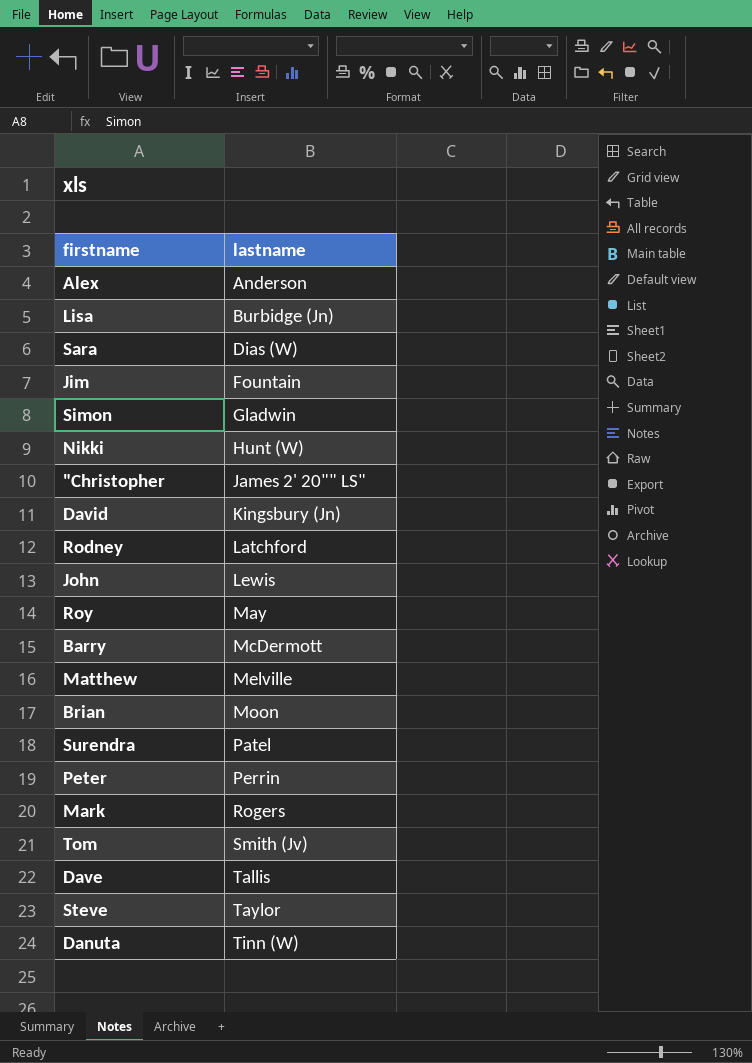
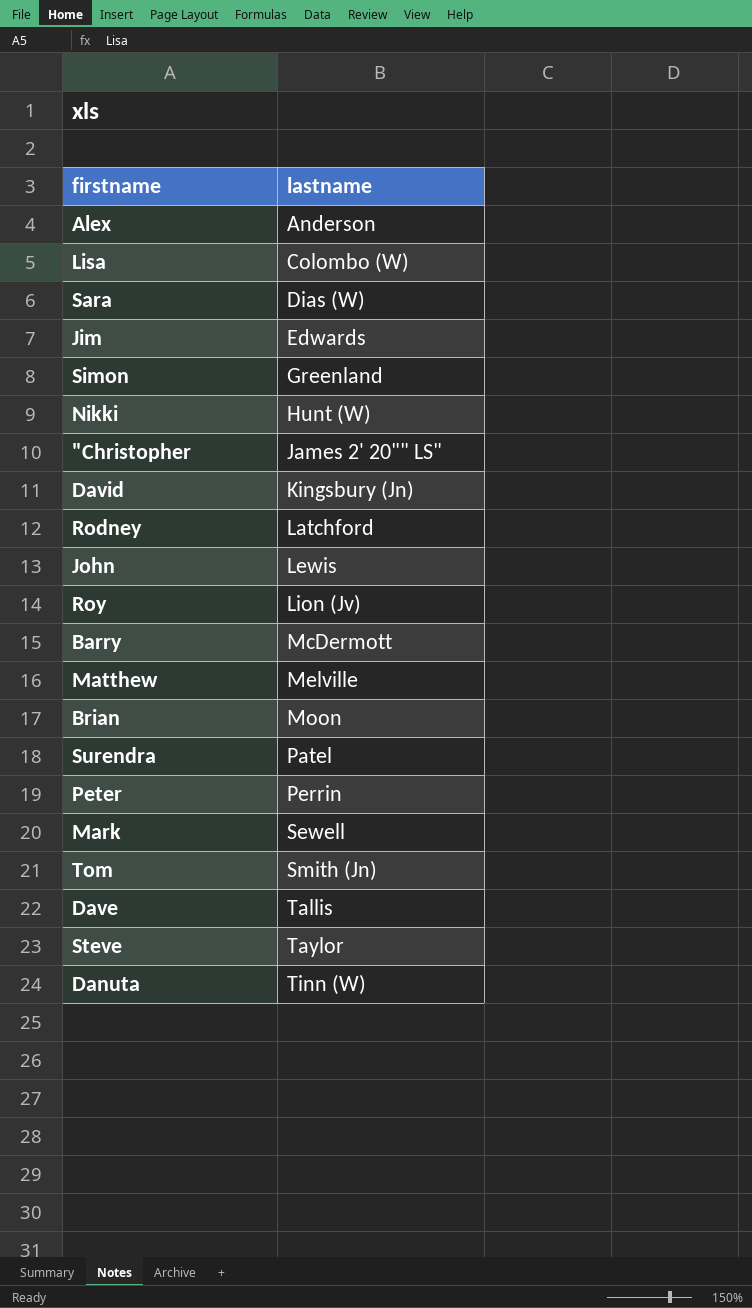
Lisa | lastname: Burbidge (Jn) -> Colombo (W)
Jim | lastname: Fountain -> Edwards
Simon | lastname: Gladwin -> Greenland
Roy | lastname: May -> Lion (Jv)
Mark | lastname: Rogers -> Sewell
Tom | lastname: Smith (Jv) -> Smith (Jn)

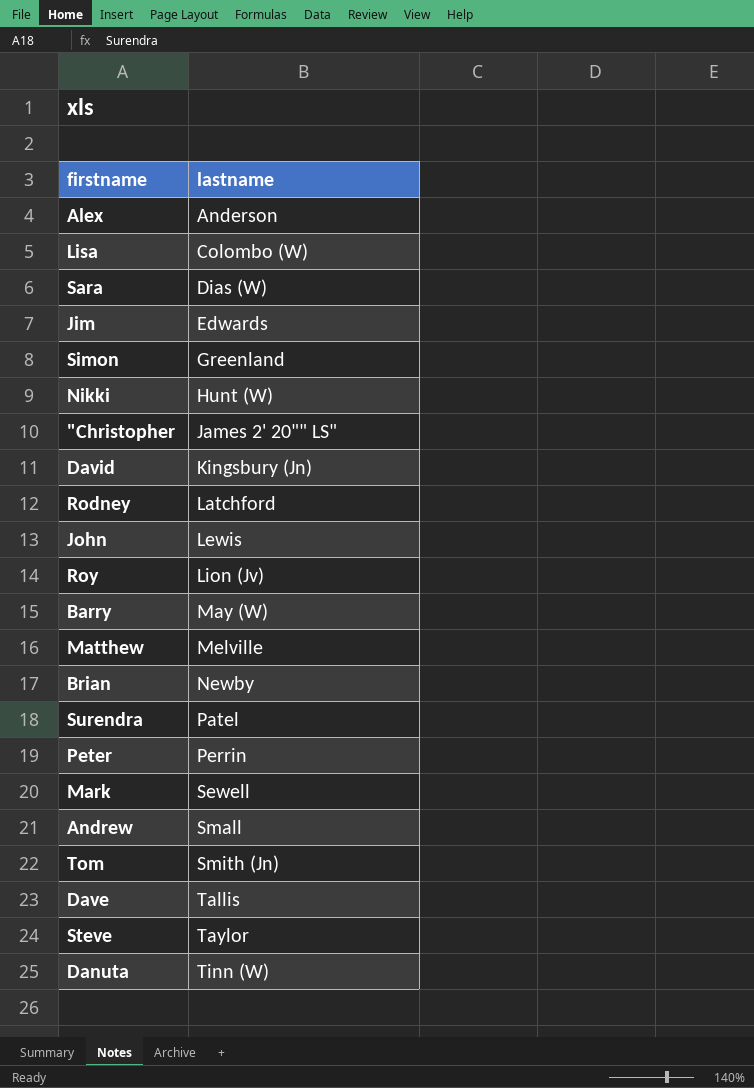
Barry | lastname: McDermott -> May (W)
Brian | lastname: Moon -> Newby
row Andrew: none -> Small

